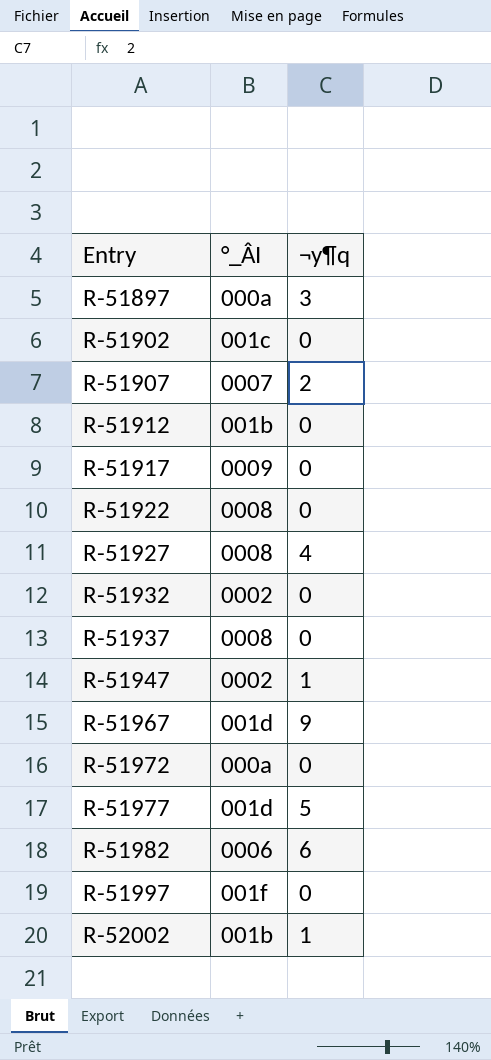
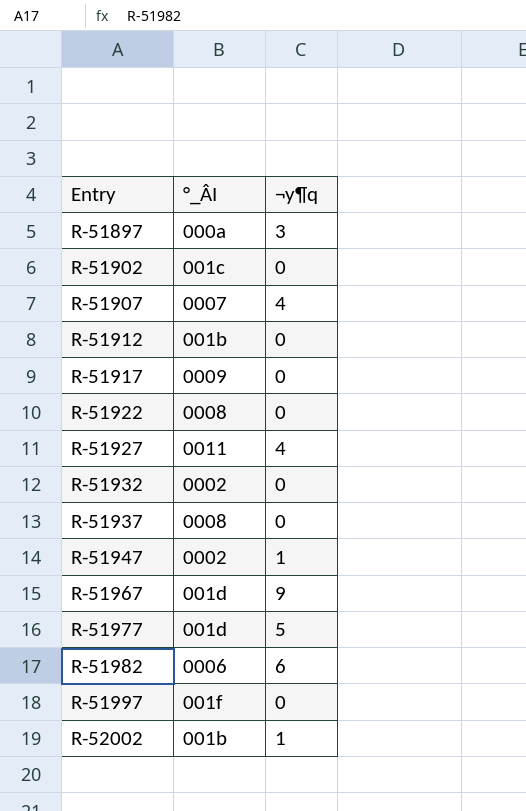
row R-51972: 000a | 0 -> none
R-51907 | ¬y¶q: 2 -> 4
R-51927 | °_ÂI: 0008 -> 0011

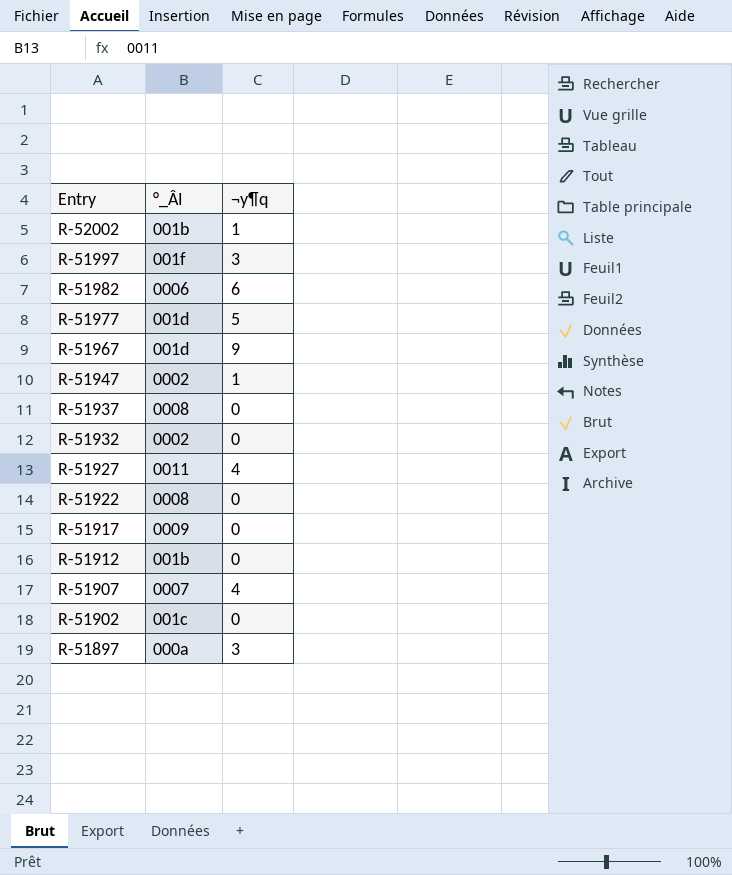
row order: Entry ascending -> Entry descending
R-51997 | ¬y¶q: 0 -> 3

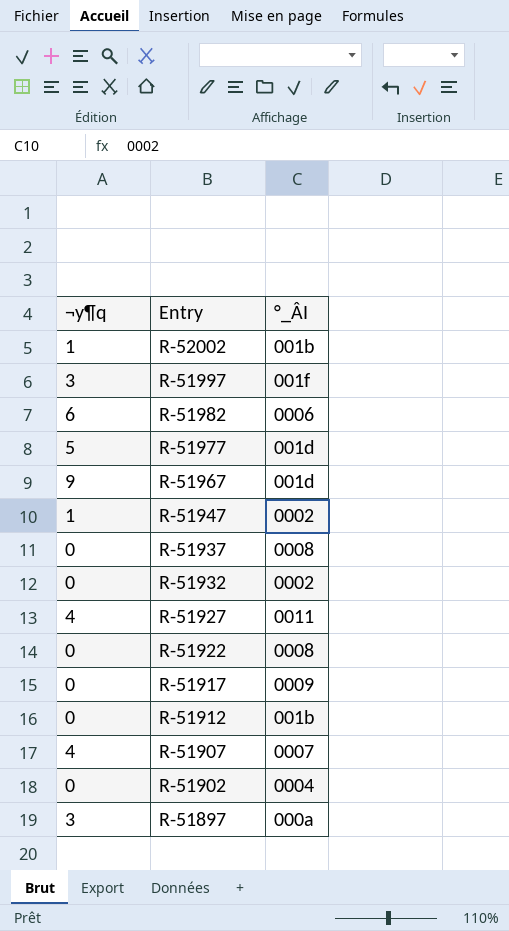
column ¬y¶q | position: 3 -> 1
R-51902 | °_ÂI: 001c -> 0004

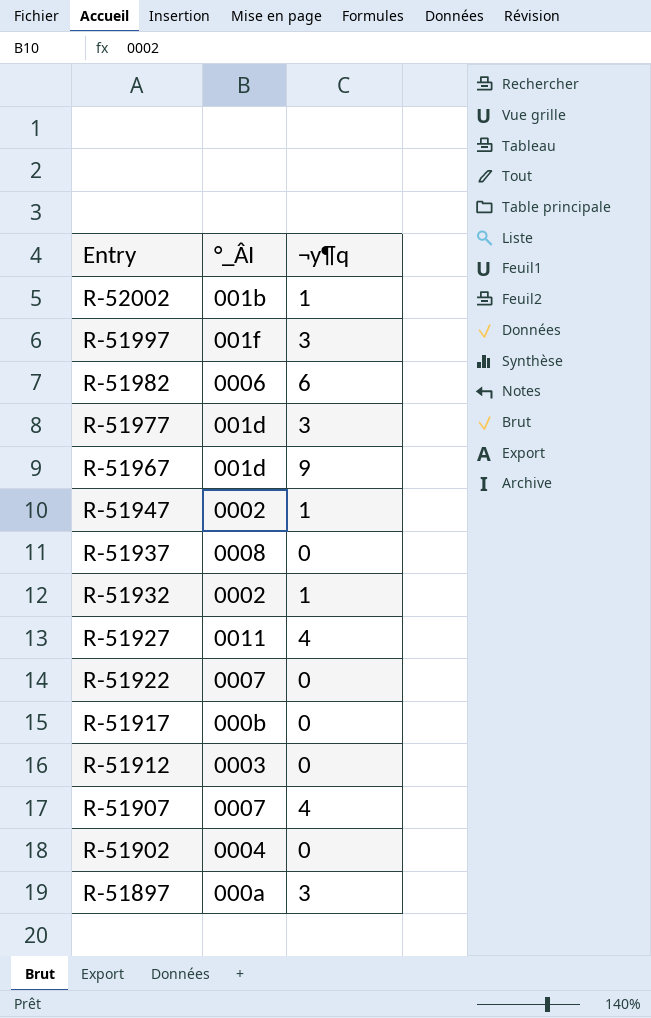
column ¬y¶q | position: 1 -> 3
R-51977 | ¬y¶q: 5 -> 3
R-51932 | ¬y¶q: 0 -> 1
R-51922 | °_ÂI: 0008 -> 0007
R-51917 | °_ÂI: 0009 -> 000b
R-51912 | °_ÂI: 001b -> 0003

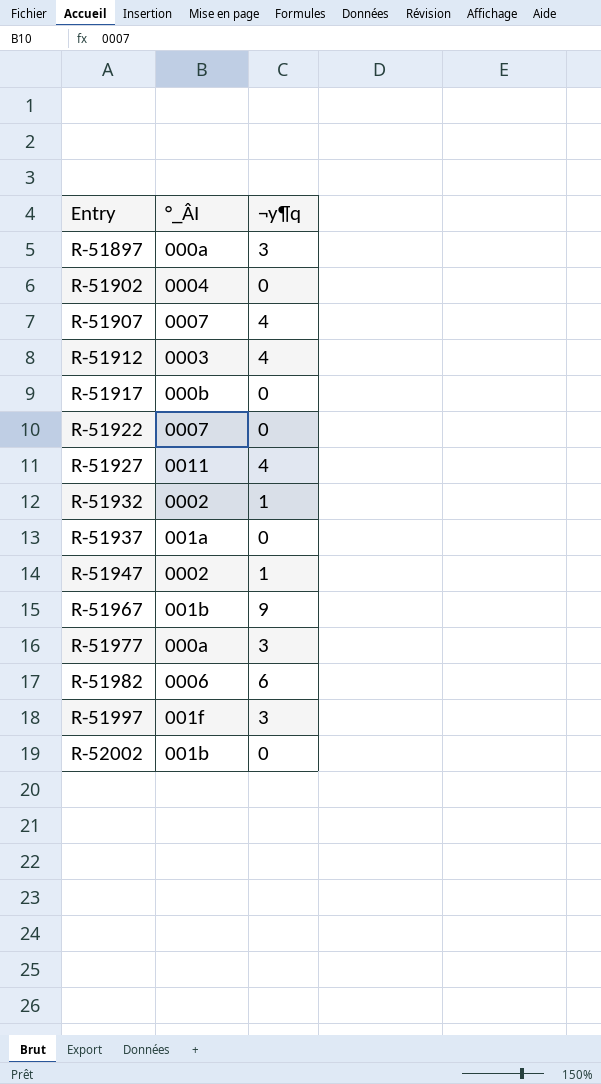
row order: Entry descending -> Entry ascending
R-51912 | ¬y¶q: 0 -> 4
R-51937 | °_ÂI: 0008 -> 001a
R-51967 | °_ÂI: 001d -> 001b
R-51977 | °_ÂI: 001d -> 000a
R-52002 | ¬y¶q: 1 -> 0

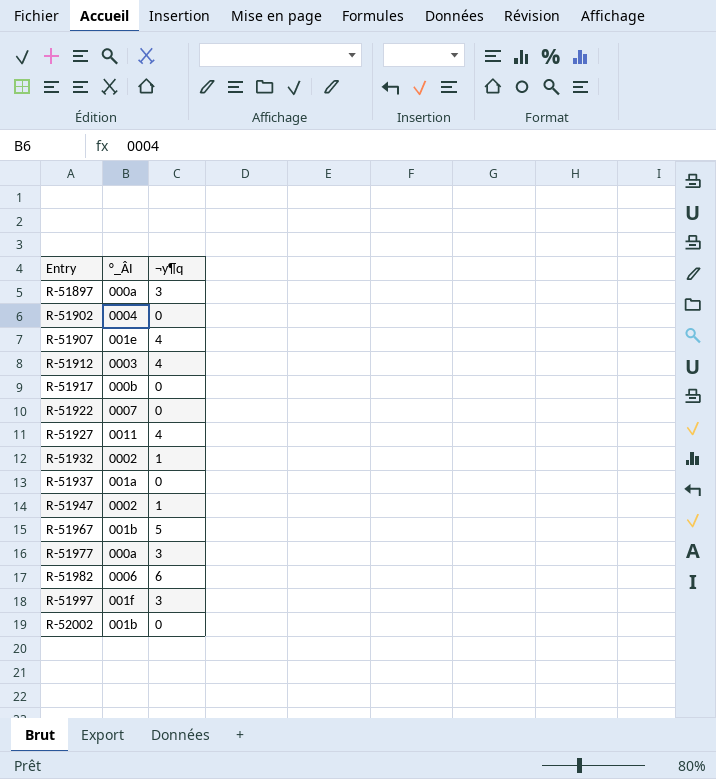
R-51907 | °_ÂI: 0007 -> 001e
R-51967 | ¬y¶q: 9 -> 5

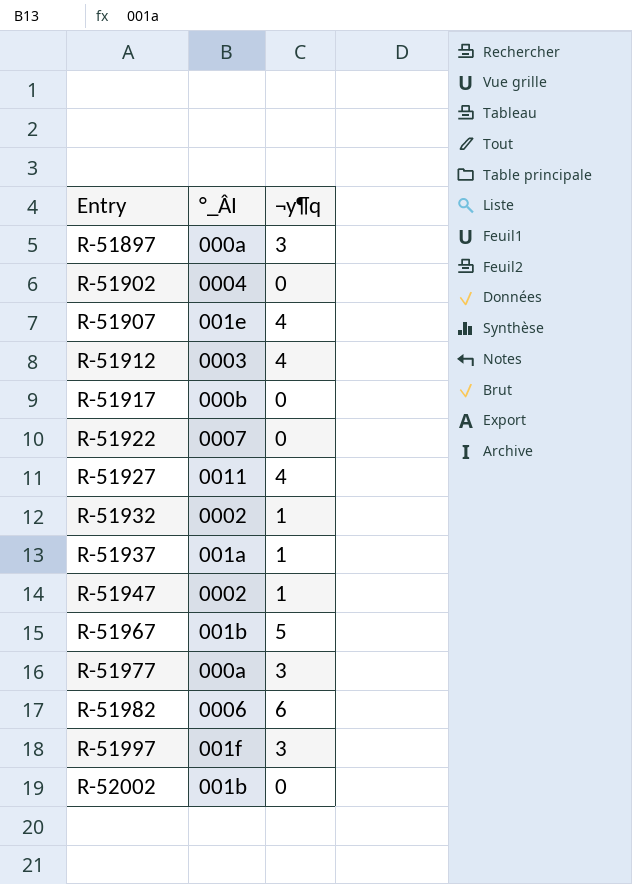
R-51937 | ¬y¶q: 0 -> 1

